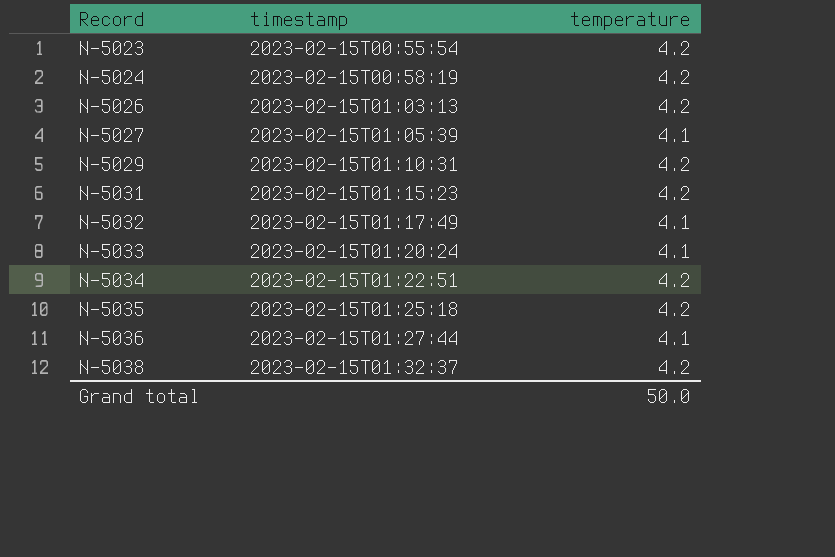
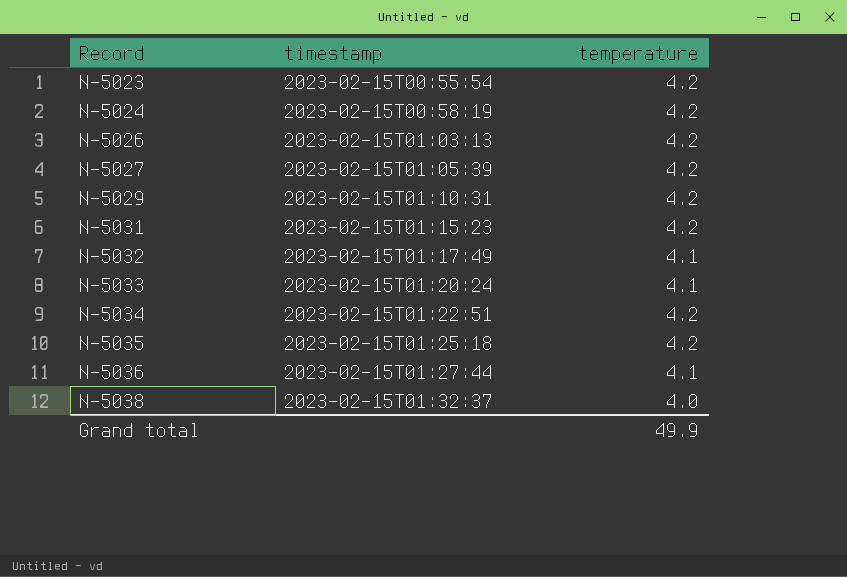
N-5027 | temperature: 4.1 -> 4.2
N-5038 | temperature: 4.2 -> 4.0
Grand total | temperature: 50.0 -> 49.9

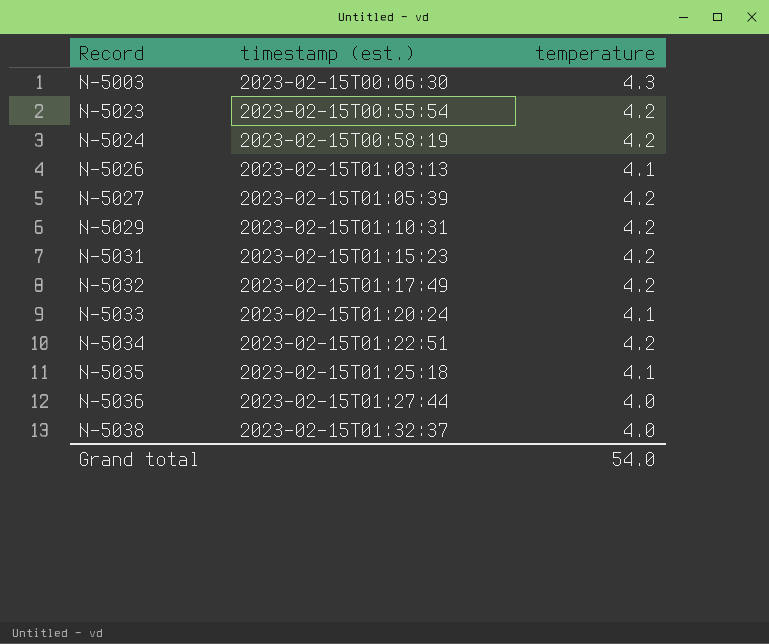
column name: timestamp -> timestamp (est.)
row N-5003: none -> 2023-02-15T00:06:30 | 4.3
N-5026 | temperature: 4.2 -> 4.1
N-5032 | temperature: 4.1 -> 4.2
N-5035 | temperature: 4.2 -> 4.1
N-5036 | temperature: 4.1 -> 4.0
Grand total | temperature: 49.9 -> 54.0

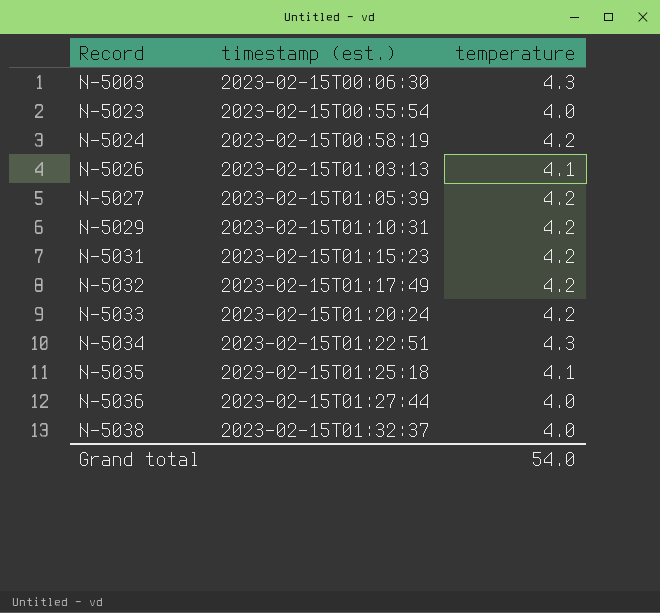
N-5023 | temperature: 4.2 -> 4.0
N-5033 | temperature: 4.1 -> 4.2
N-5034 | temperature: 4.2 -> 4.3

